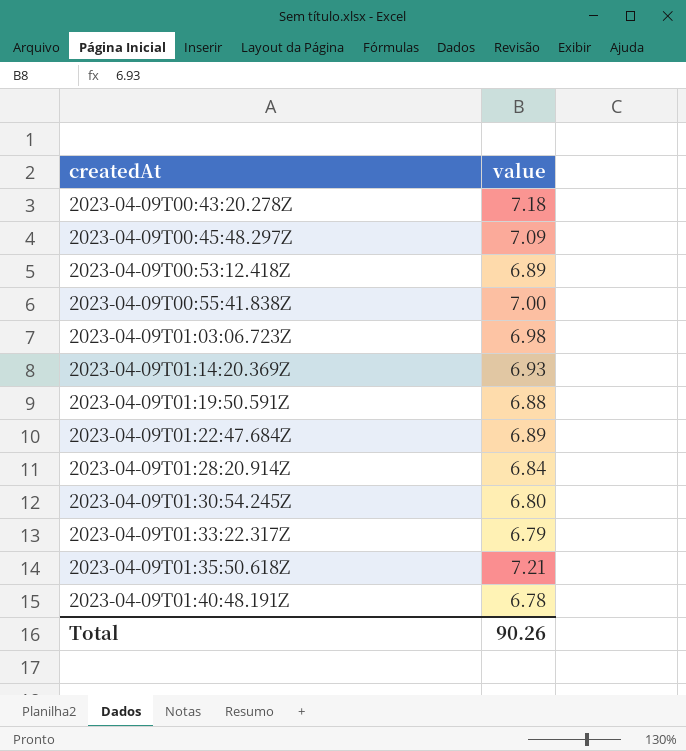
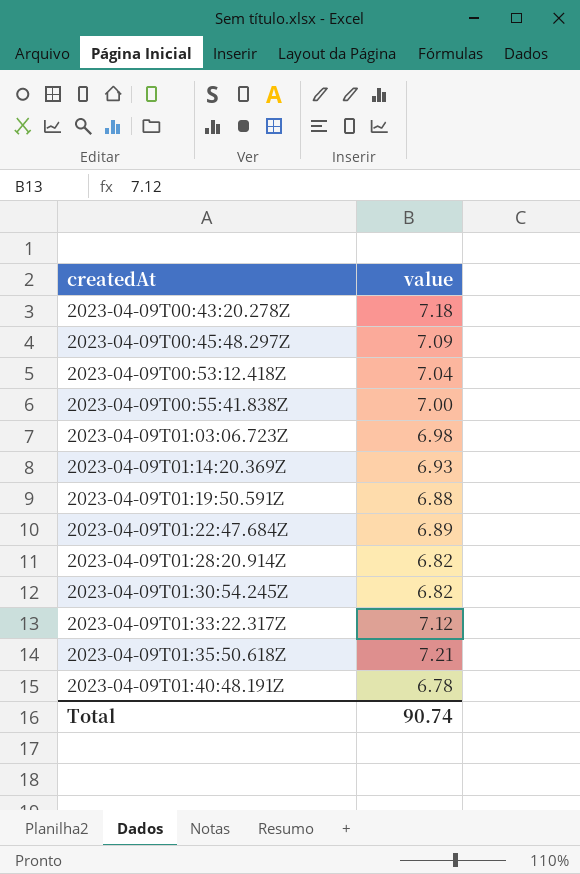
2023-04-09T00:53:12.418Z | value: 6.89 -> 7.04
2023-04-09T01:28:20.914Z | value: 6.84 -> 6.82
2023-04-09T01:30:54.245Z | value: 6.80 -> 6.82
2023-04-09T01:33:22.317Z | value: 6.79 -> 7.12
Total | value: 90.26 -> 90.74

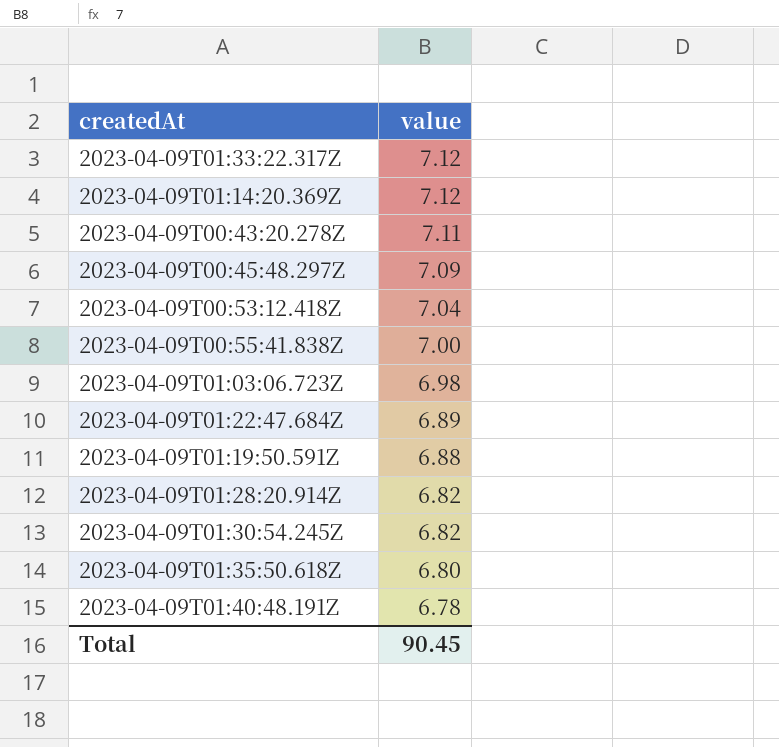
row order: createdAt ascending -> value descending
2023-04-09T01:14:20.369Z | value: 6.93 -> 7.12
2023-04-09T00:43:20.278Z | value: 7.18 -> 7.11
2023-04-09T01:35:50.618Z | value: 7.21 -> 6.80
Total | value: 90.74 -> 90.45

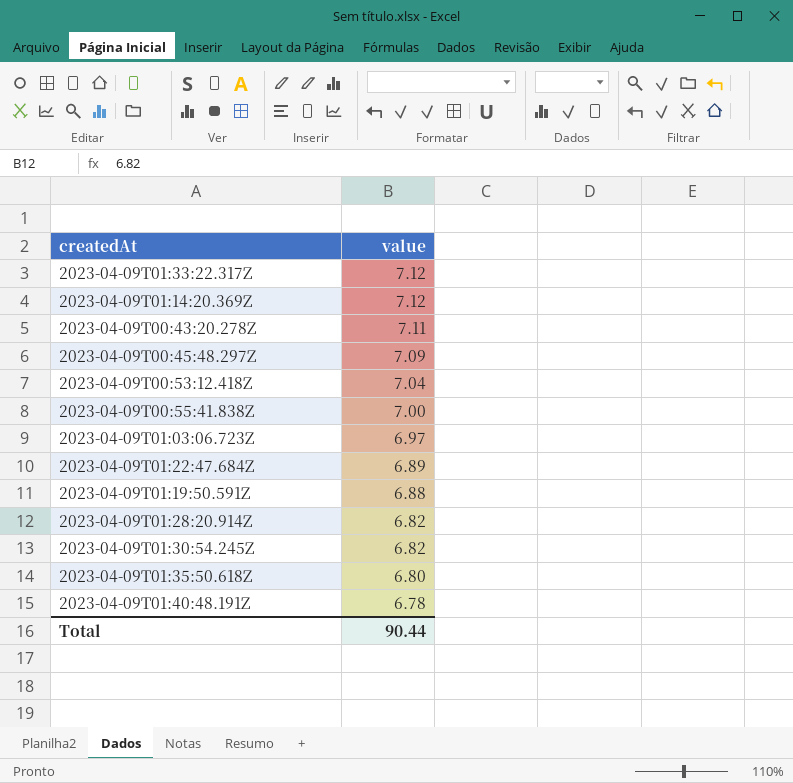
2023-04-09T01:03:06.723Z | value: 6.98 -> 6.97
Total | value: 90.45 -> 90.44

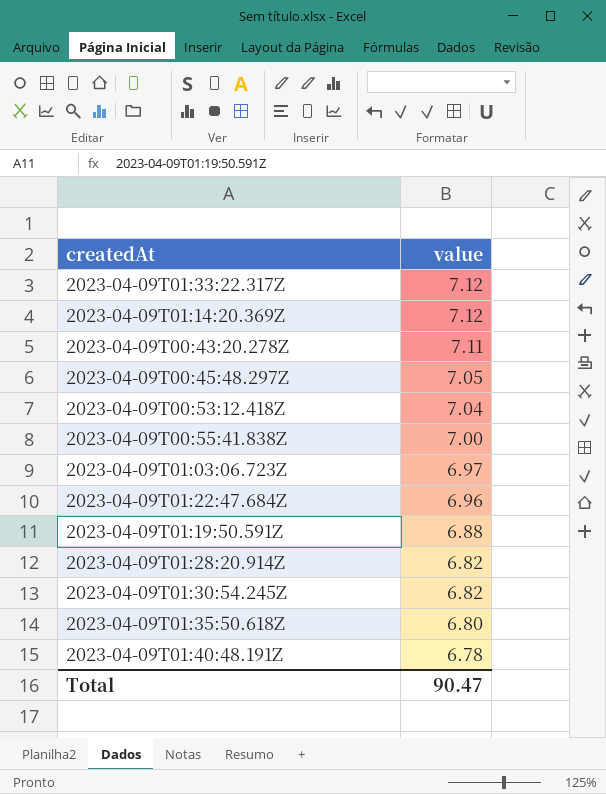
2023-04-09T00:45:48.297Z | value: 7.09 -> 7.05
2023-04-09T01:22:47.684Z | value: 6.89 -> 6.96
Total | value: 90.44 -> 90.47

